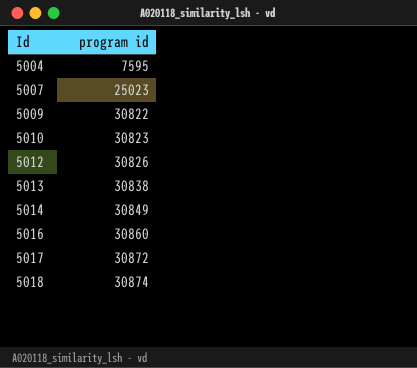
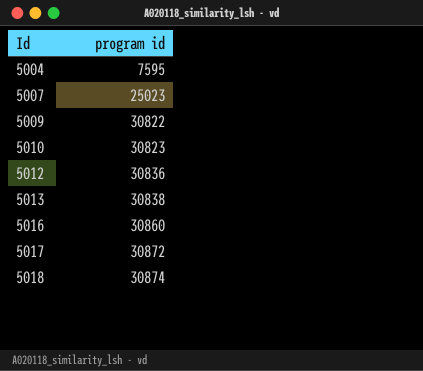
row 5014: 30849 -> none
5012 | program id: 30826 -> 30836

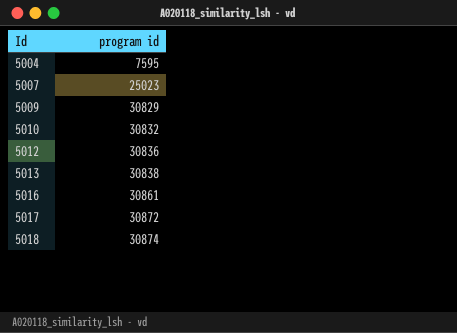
5009 | program id: 30822 -> 30829
5010 | program id: 30823 -> 30832
5016 | program id: 30860 -> 30861

